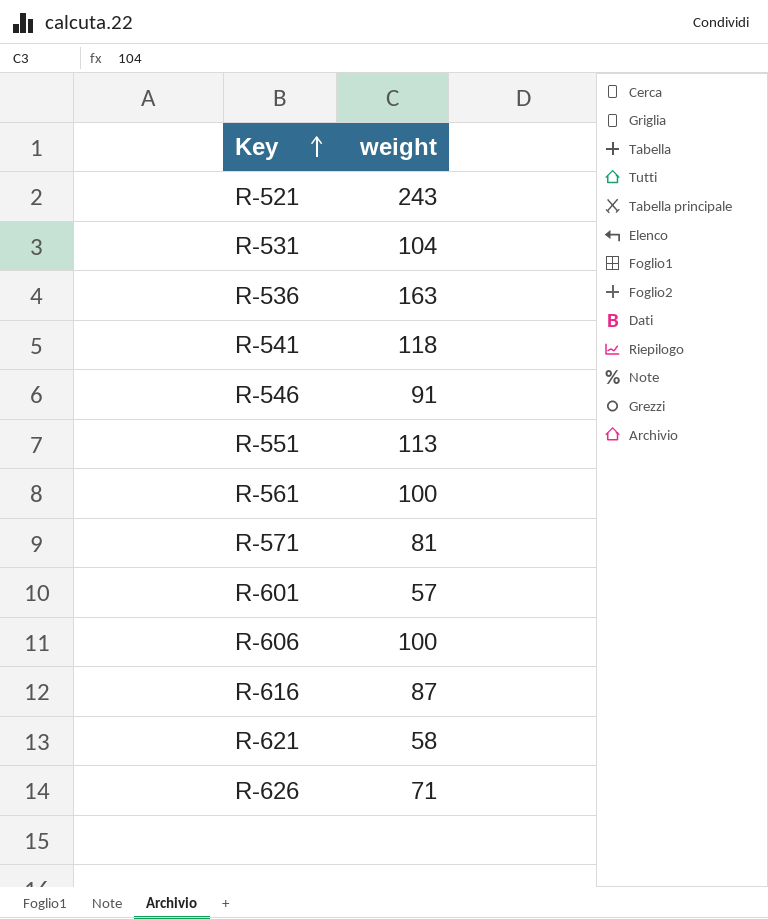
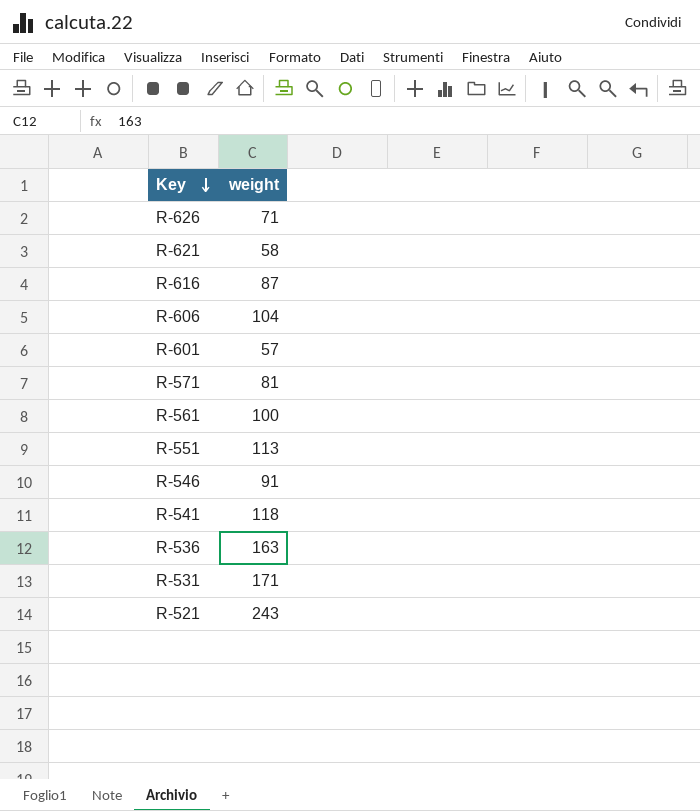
row order: Key ascending -> Key descending
R-606 | weight: 100 -> 104
R-531 | weight: 104 -> 171

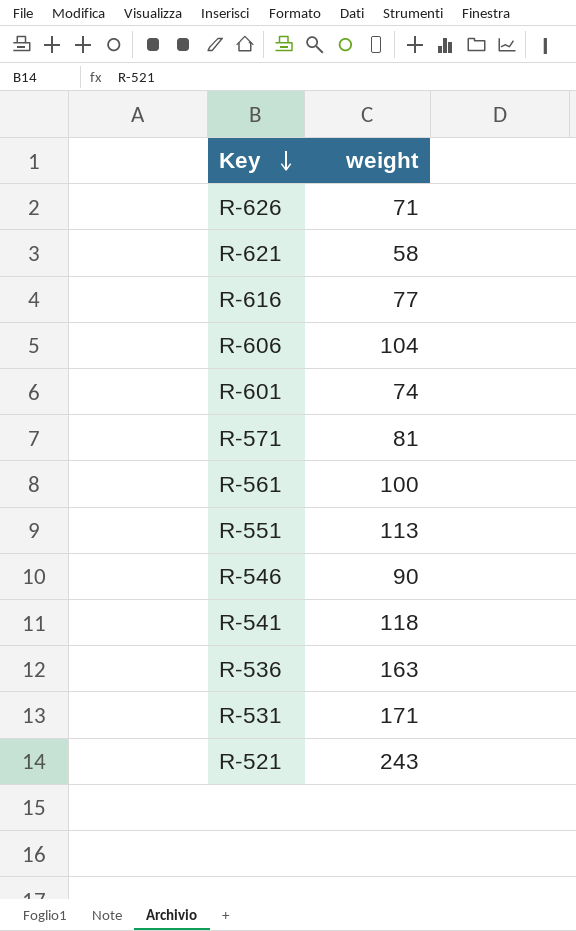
R-616 | weight: 87 -> 77
R-601 | weight: 57 -> 74
R-546 | weight: 91 -> 90

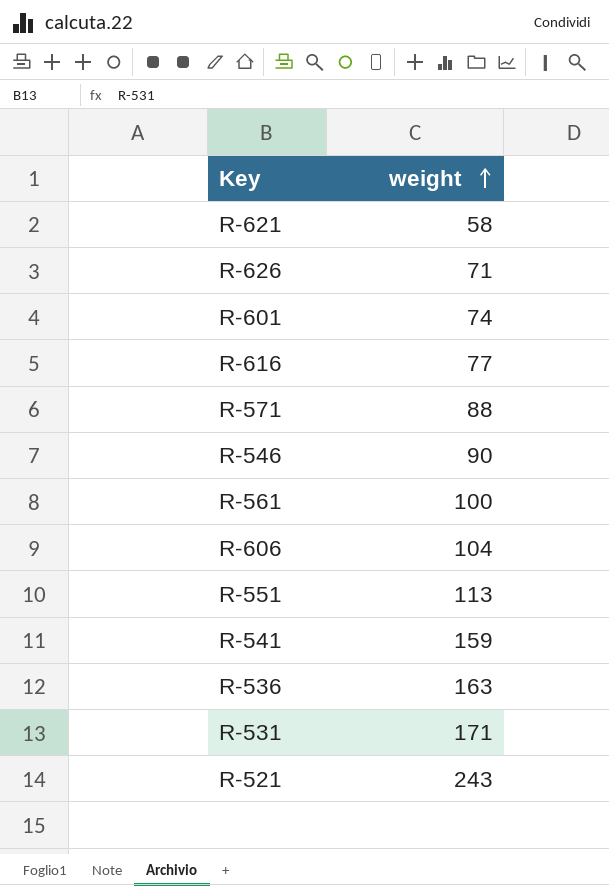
row order: Key descending -> weight ascending
R-571 | weight: 81 -> 88
R-541 | weight: 118 -> 159

